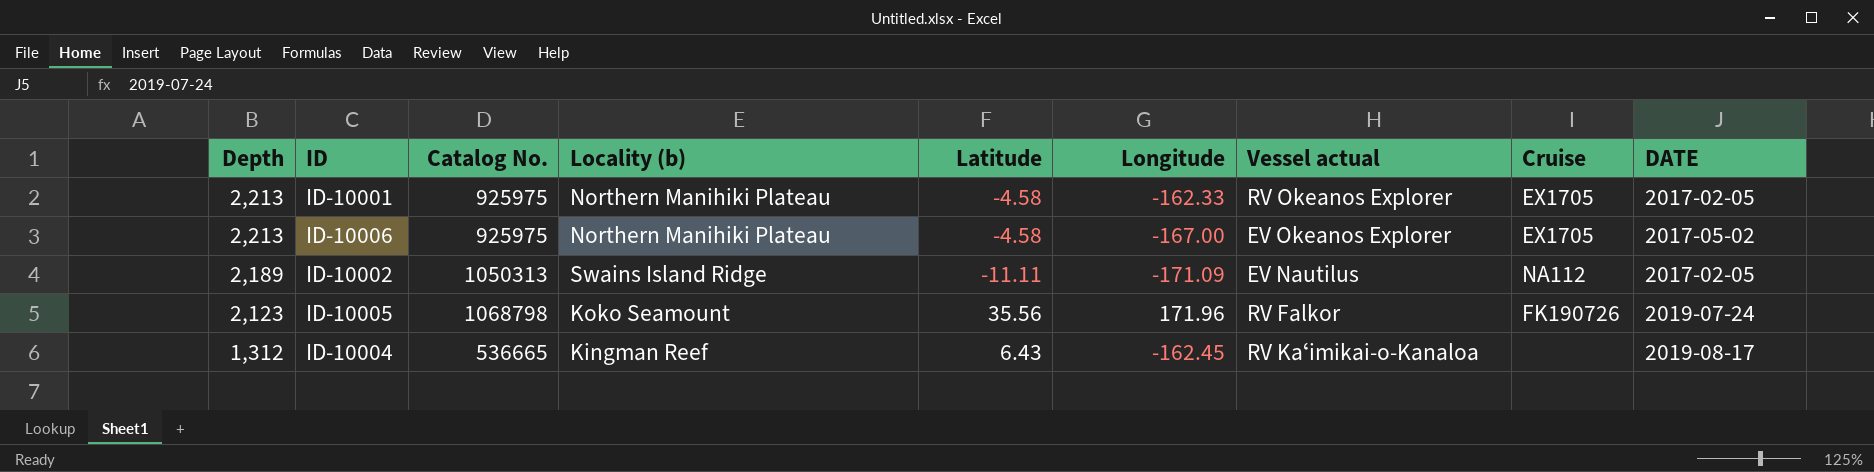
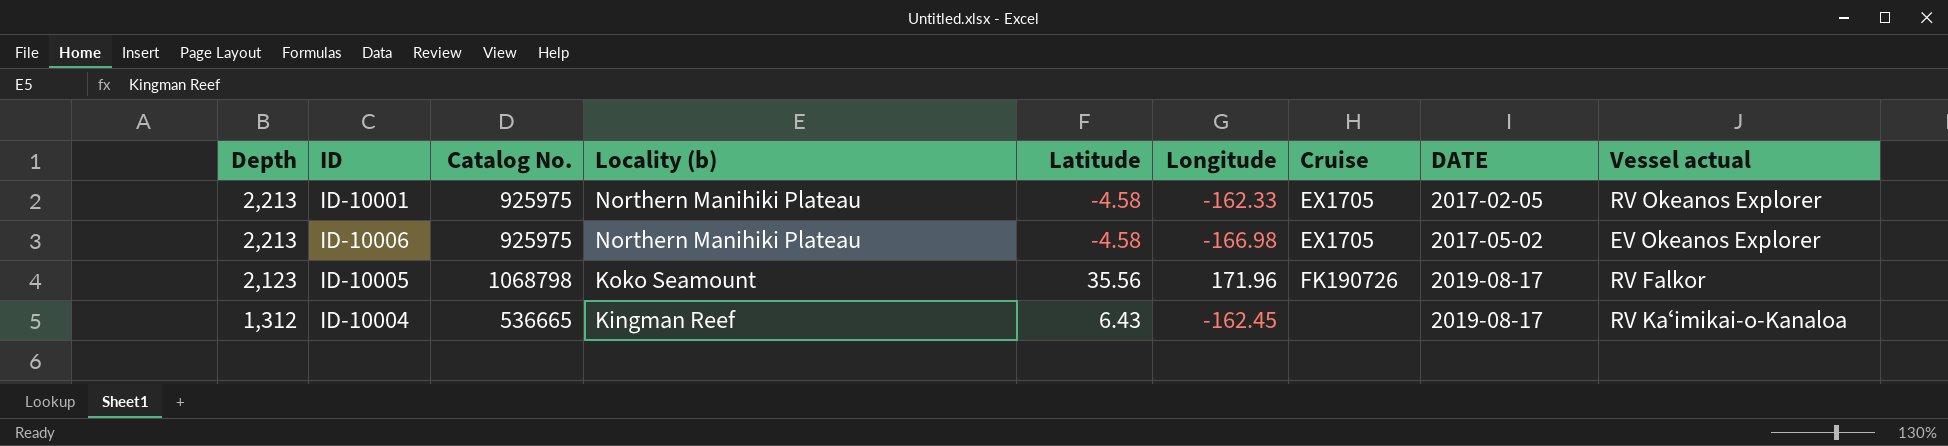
column Vessel actual | position: 7 -> 9
row ID-10002: 2,189 | 1050313 | Swains Island Ridge | -11.11 | -171.09 | EV Nautilus | NA112 | 2017-02-05 -> none
ID-10006 | Longitude: -167.00 -> -166.98
ID-10005 | DATE: 2019-07-24 -> 2019-08-17

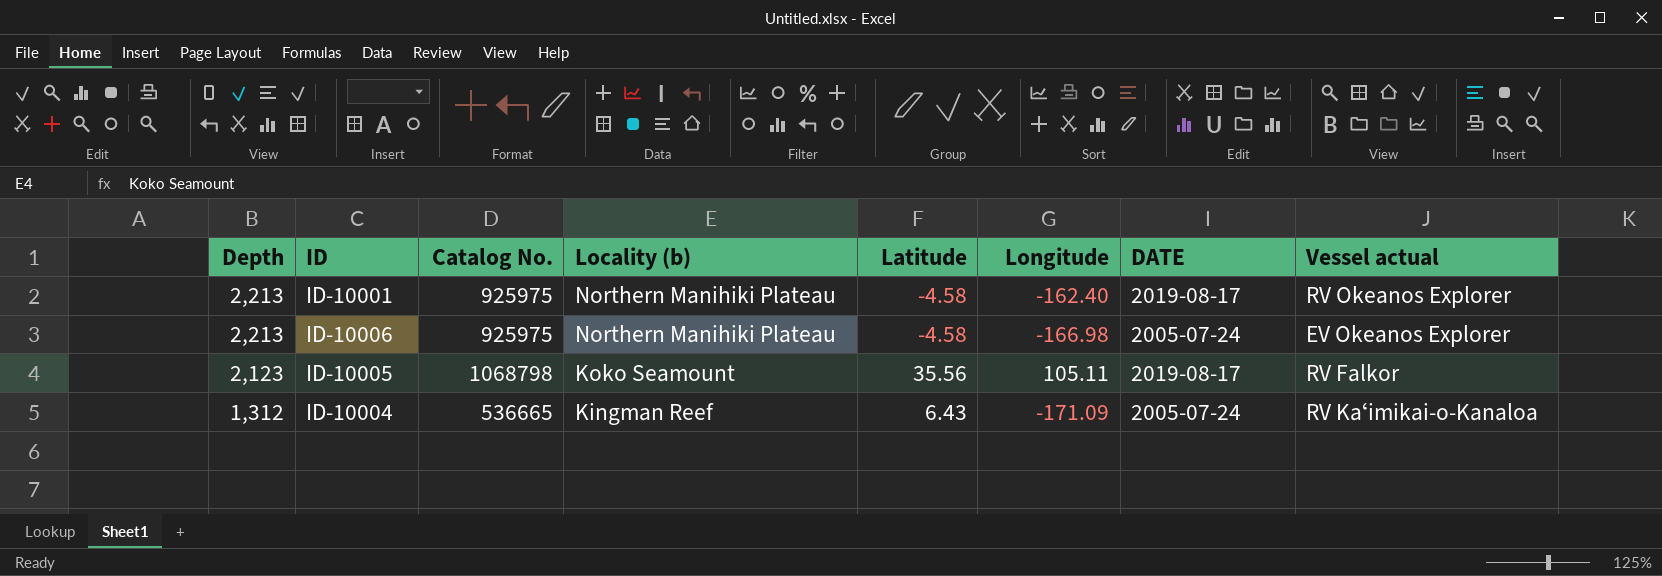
column Cruise | position: 7 -> none
ID-10001 | Longitude: -162.33 -> -162.40
ID-10001 | DATE: 2017-02-05 -> 2019-08-17
ID-10006 | DATE: 2017-05-02 -> 2005-07-24
ID-10005 | Longitude: 171.96 -> 105.11
ID-10004 | Longitude: -162.45 -> -171.09
ID-10004 | DATE: 2019-08-17 -> 2005-07-24

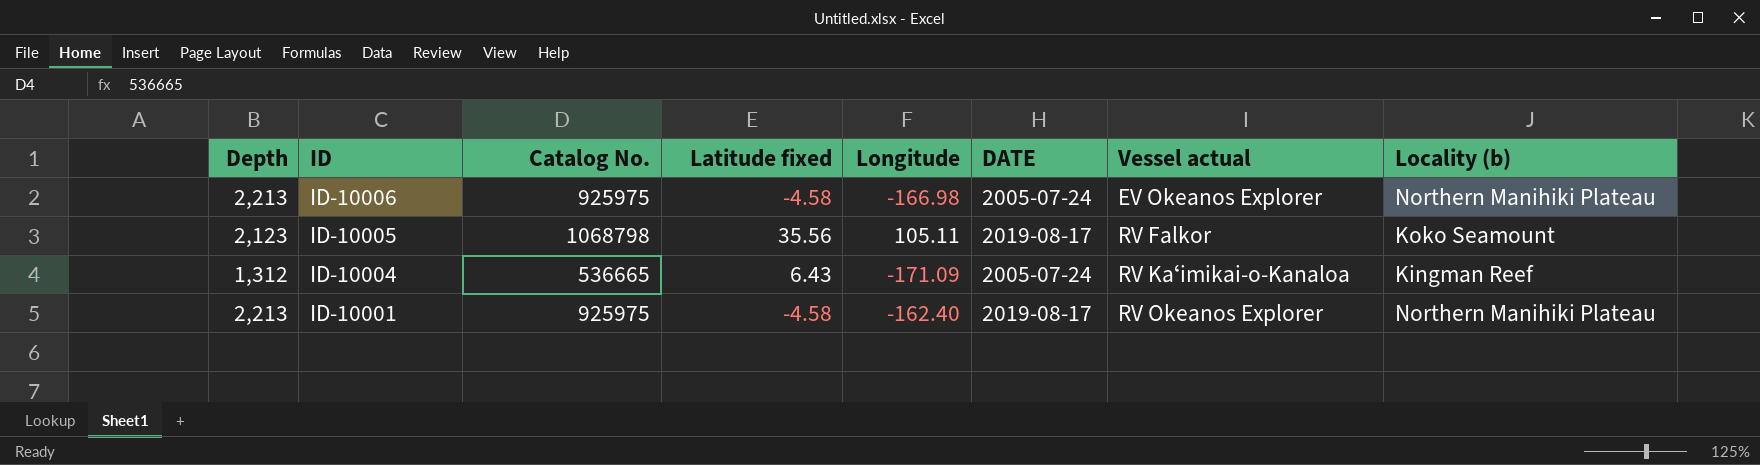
row order: Depth descending -> ID descending
column name: Latitude -> Latitude fixed
column Locality (b) | position: 4 -> 8

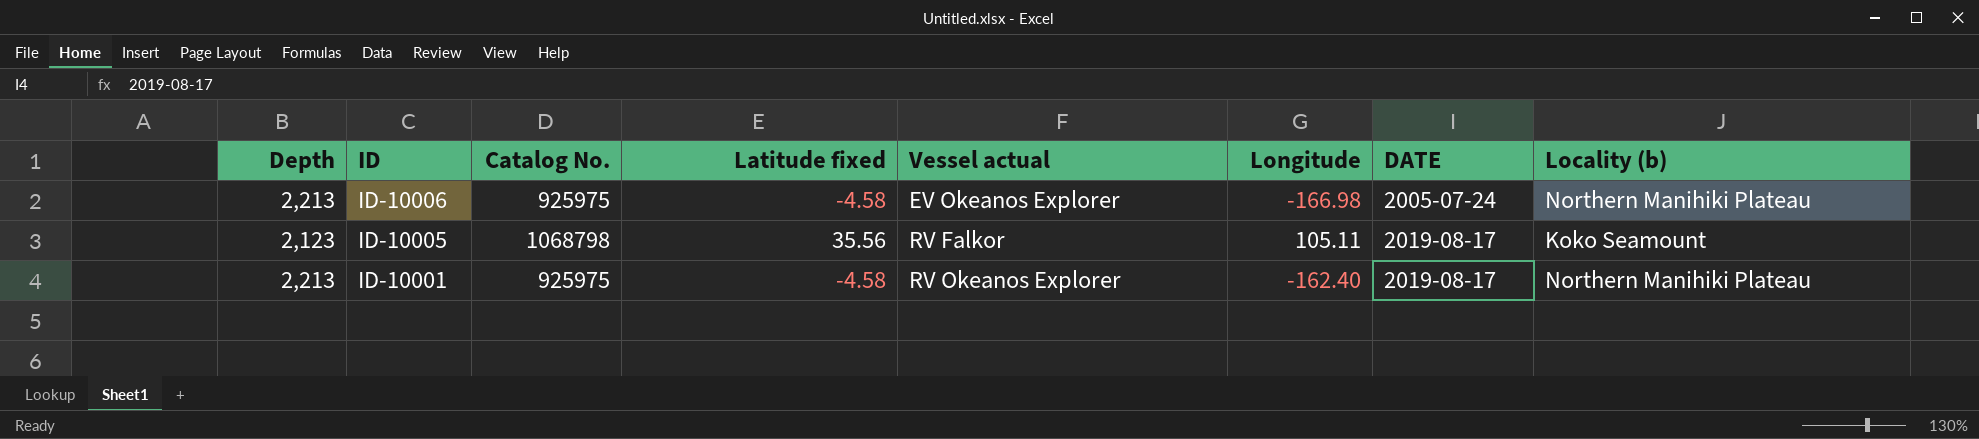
column Vessel actual | position: 7 -> 5
row ID-10004: 1,312 | 536665 | 6.43 | -171.09 | 2005-07-24 | RV Kaʻimikai-o-Kanaloa | Kingman Reef -> none

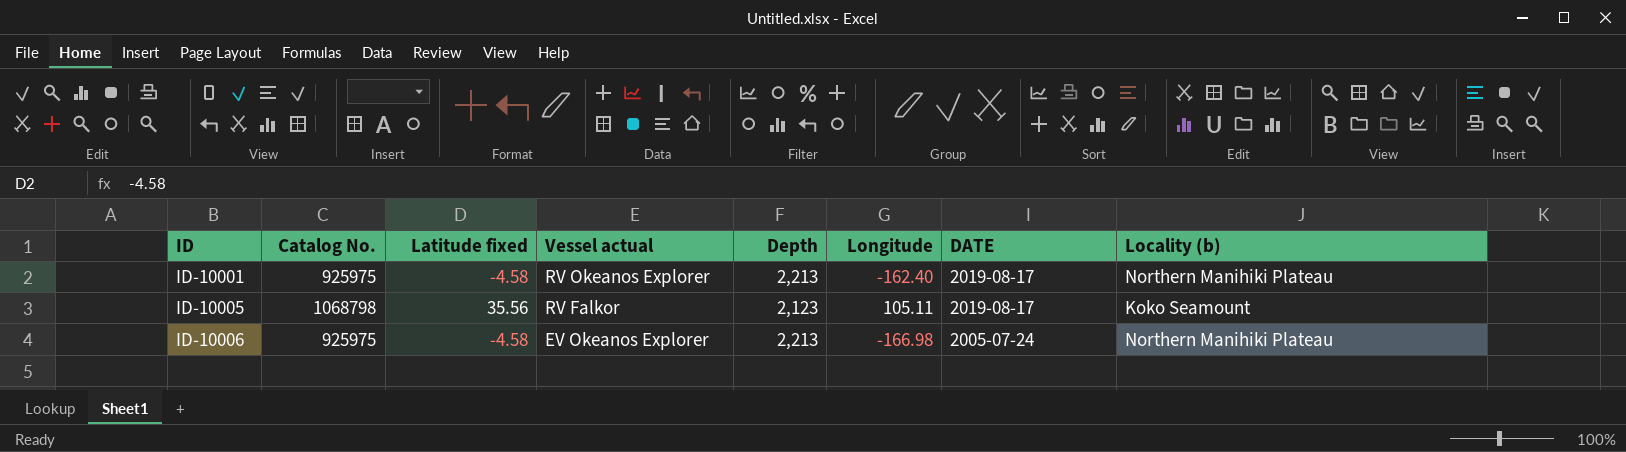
row order: ID descending -> ID ascending
column Depth | position: 1 -> 5

